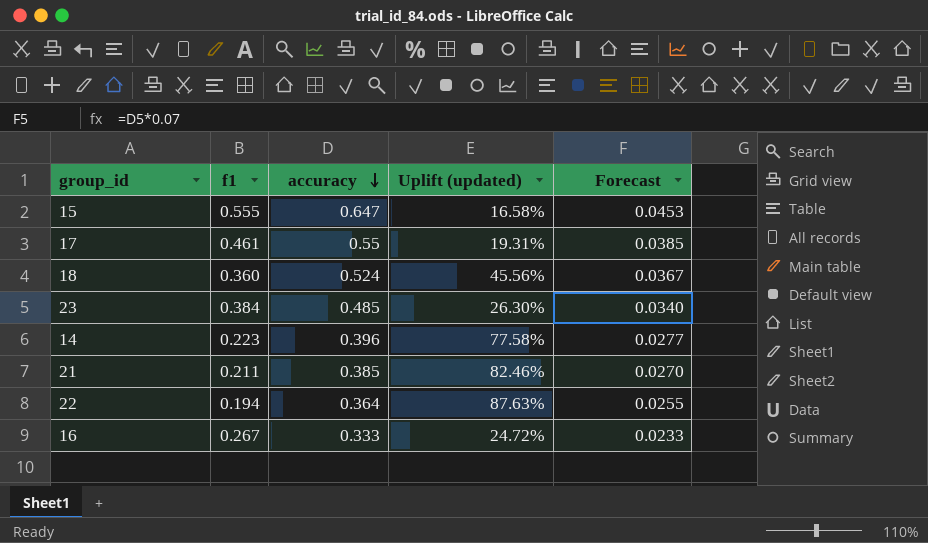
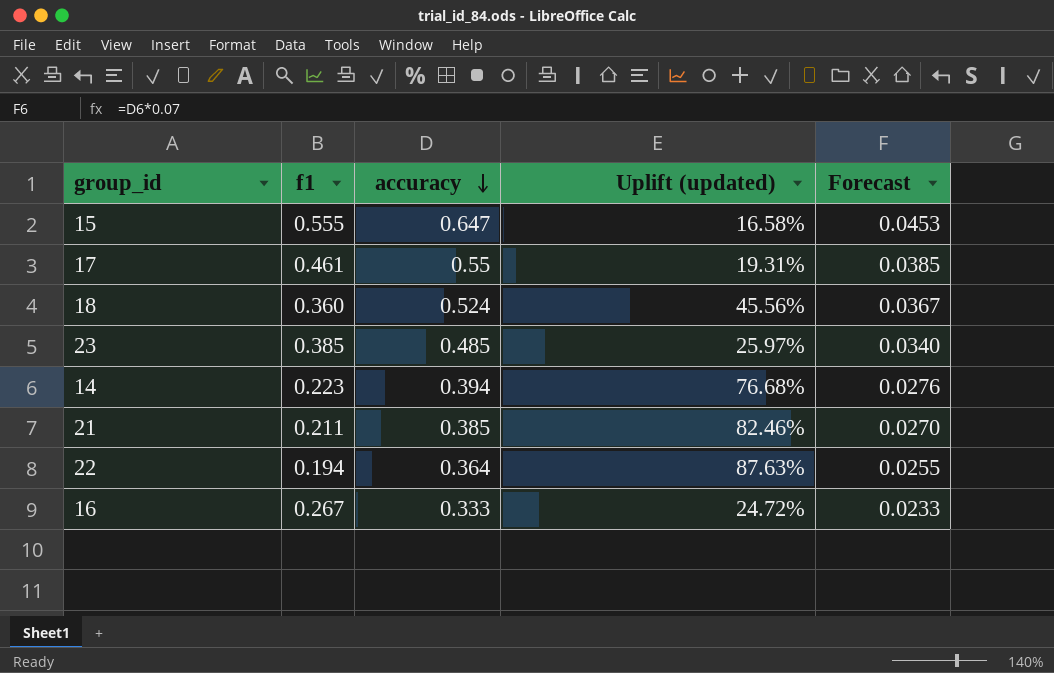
23 | f1: 0.384 -> 0.385
23 | Uplift (updated): 26.30% -> 25.97%
14 | accuracy: 0.396 -> 0.394
14 | Uplift (updated): 77.58% -> 76.68%
14 | Forecast: 0.0277 -> 0.0276

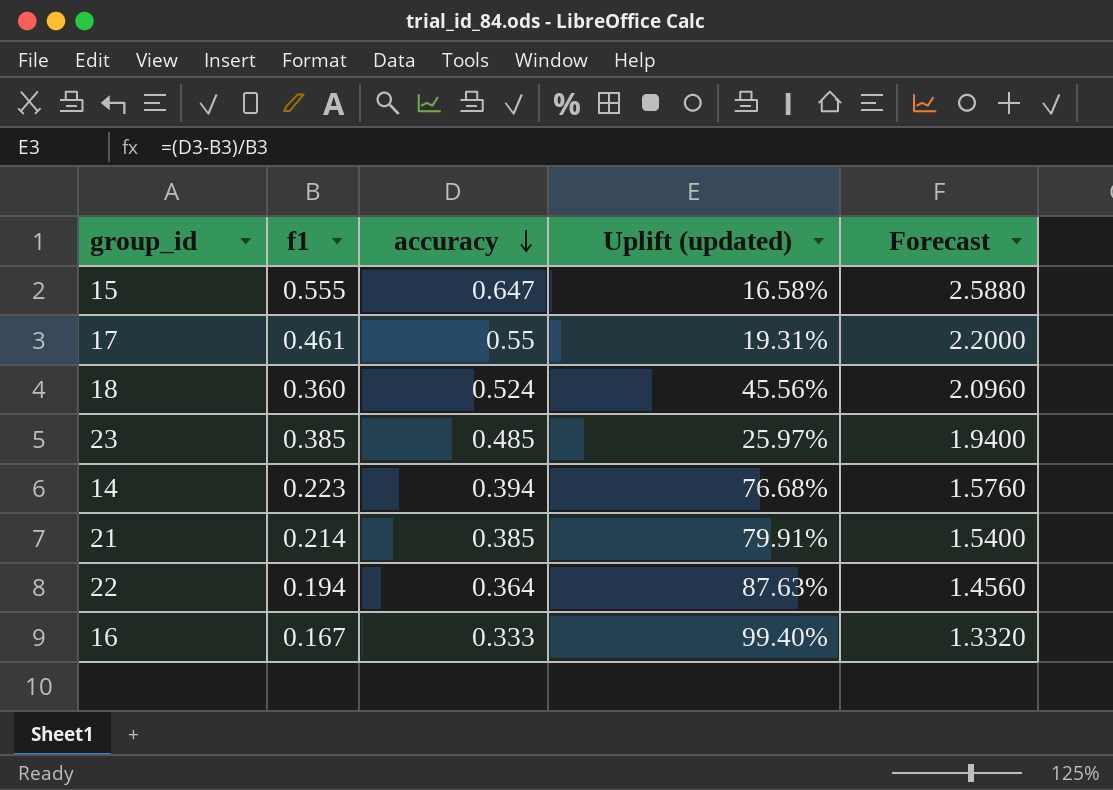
column Forecast | formula: [accuracy] * 0.07 -> [accuracy] * 4
21 | f1: 0.211 -> 0.214
21 | Uplift (updated): 82.46% -> 79.91%
16 | f1: 0.267 -> 0.167
16 | Uplift (updated): 24.72% -> 99.40%

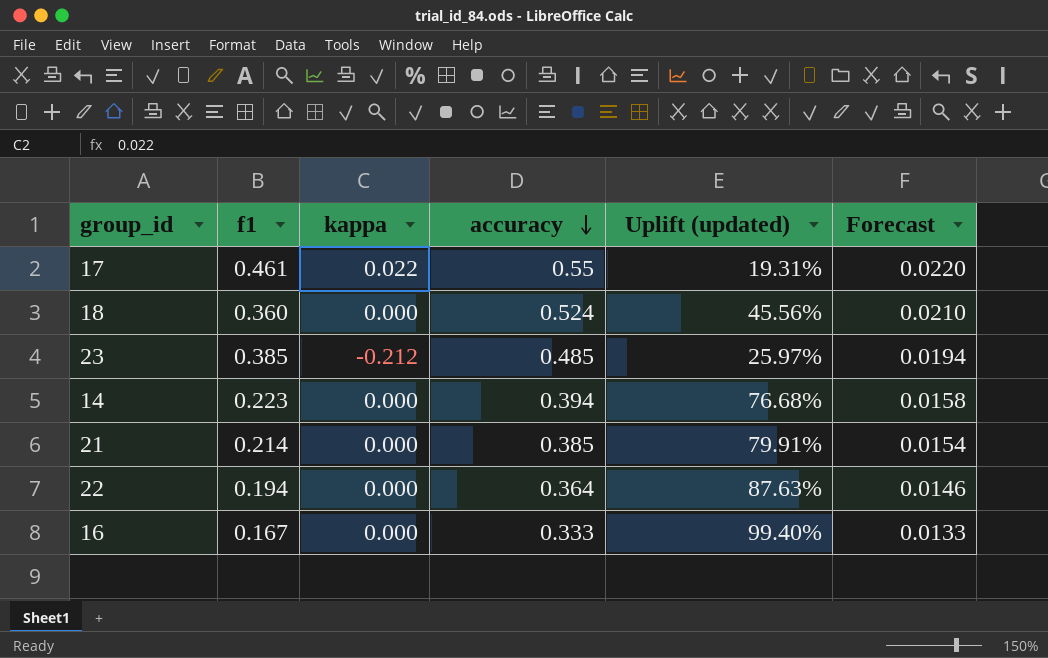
column kappa | position: none -> 3
column Forecast | formula: [accuracy] * 4 -> [accuracy] * 0.04
row 15: 0.555 | 0.647 | 16.58% | 2.5880 -> none

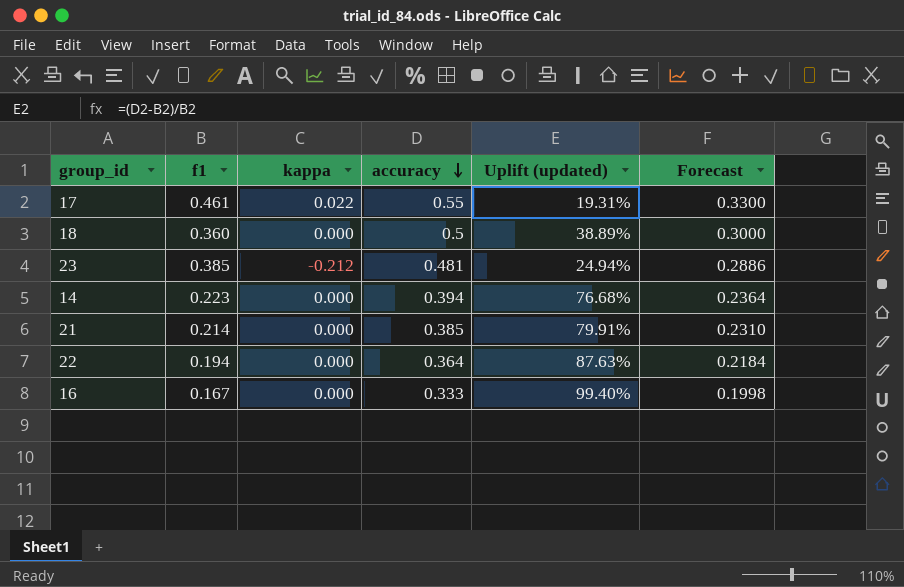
column Forecast | formula: [accuracy] * 0.04 -> [accuracy] * 0.6
18 | accuracy: 0.524 -> 0.5
18 | Uplift (updated): 45.56% -> 38.89%
23 | accuracy: 0.485 -> 0.481
23 | Uplift (updated): 25.97% -> 24.94%

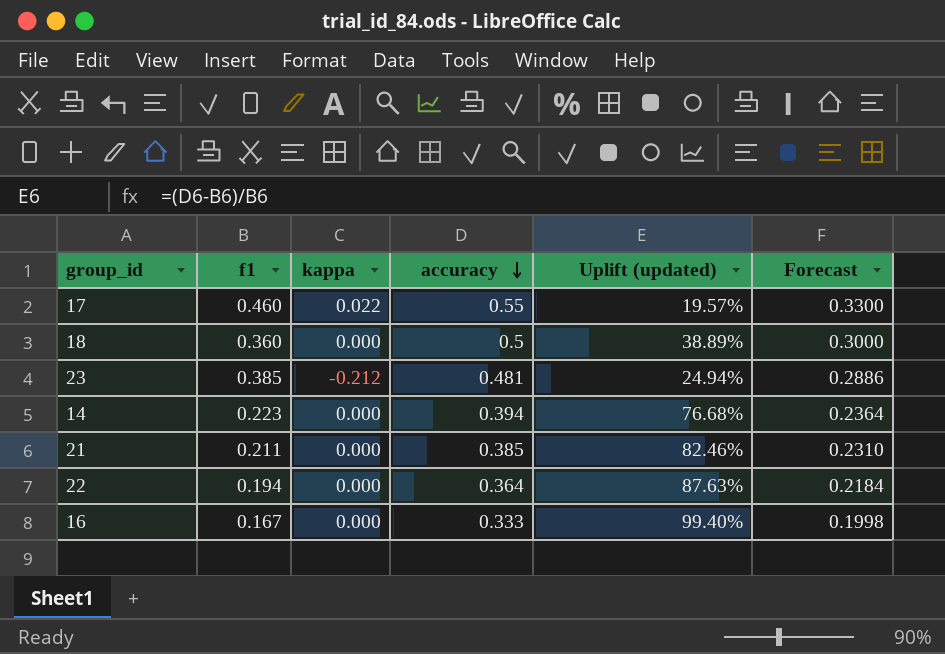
17 | f1: 0.461 -> 0.460
17 | Uplift (updated): 19.31% -> 19.57%
21 | f1: 0.214 -> 0.211
21 | Uplift (updated): 79.91% -> 82.46%

